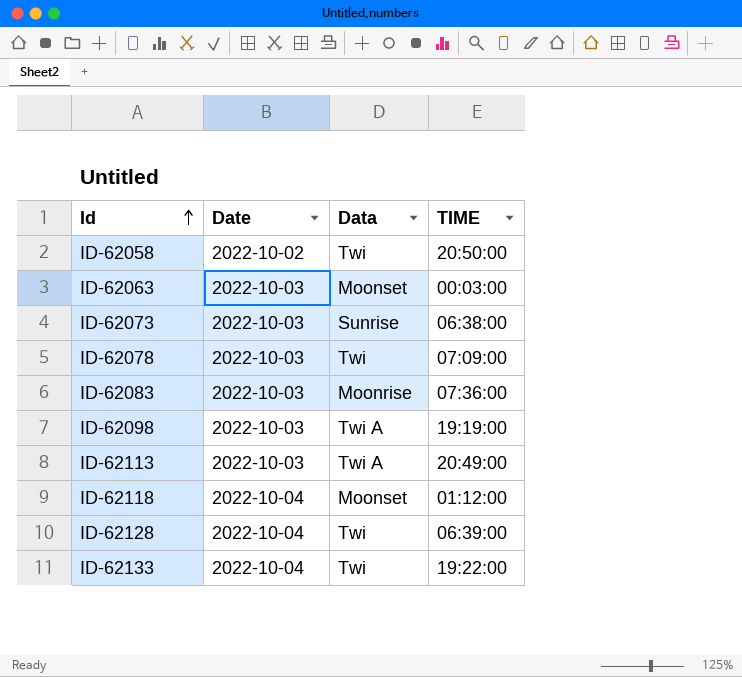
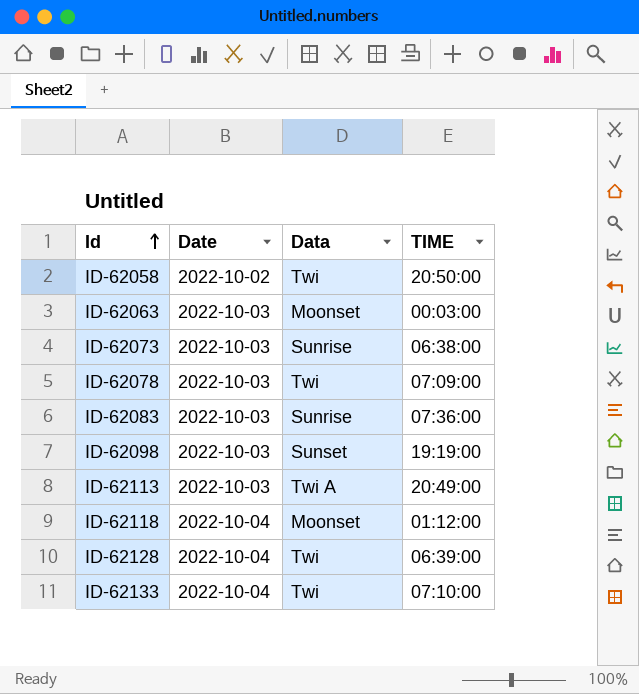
ID-62083 | Data: Moonrise -> Sunrise
ID-62098 | Data: Twi A -> Sunset
ID-62133 | TIME: 19:22:00 -> 07:10:00

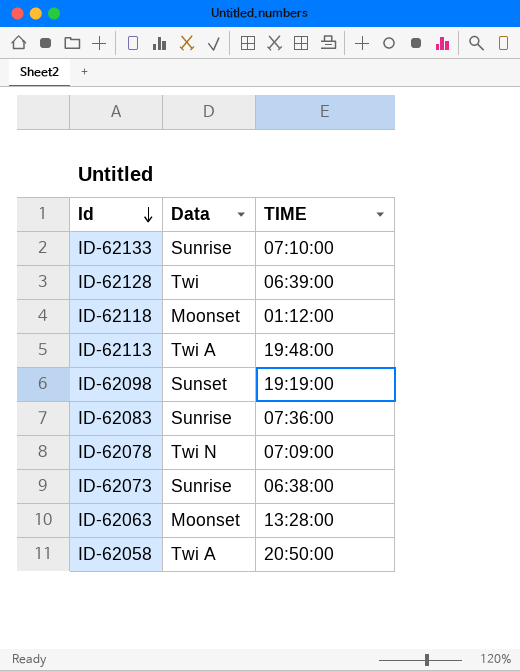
row order: Id ascending -> Id descending
column Date | position: 2 -> none
ID-62133 | Data: Twi -> Sunrise
ID-62113 | TIME: 20:49:00 -> 19:48:00
ID-62078 | Data: Twi -> Twi N
ID-62063 | TIME: 00:03:00 -> 13:28:00
ID-62058 | Data: Twi -> Twi A

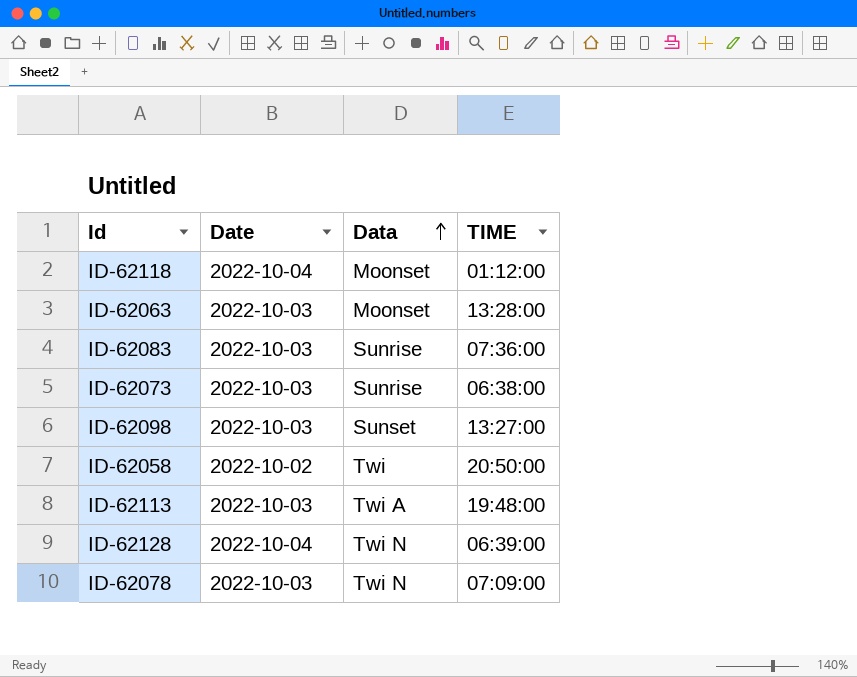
row order: Id descending -> Data ascending
column Date | position: none -> 2
row ID-62133: Sunrise | 07:10:00 -> none
ID-62098 | TIME: 19:19:00 -> 13:27:00
ID-62058 | Data: Twi A -> Twi
ID-62128 | Data: Twi -> Twi N

